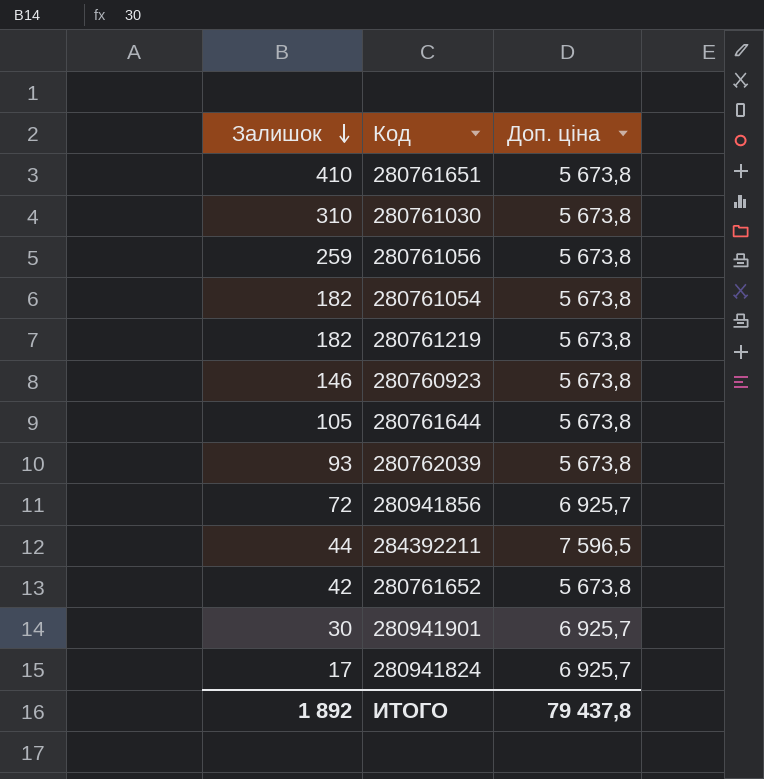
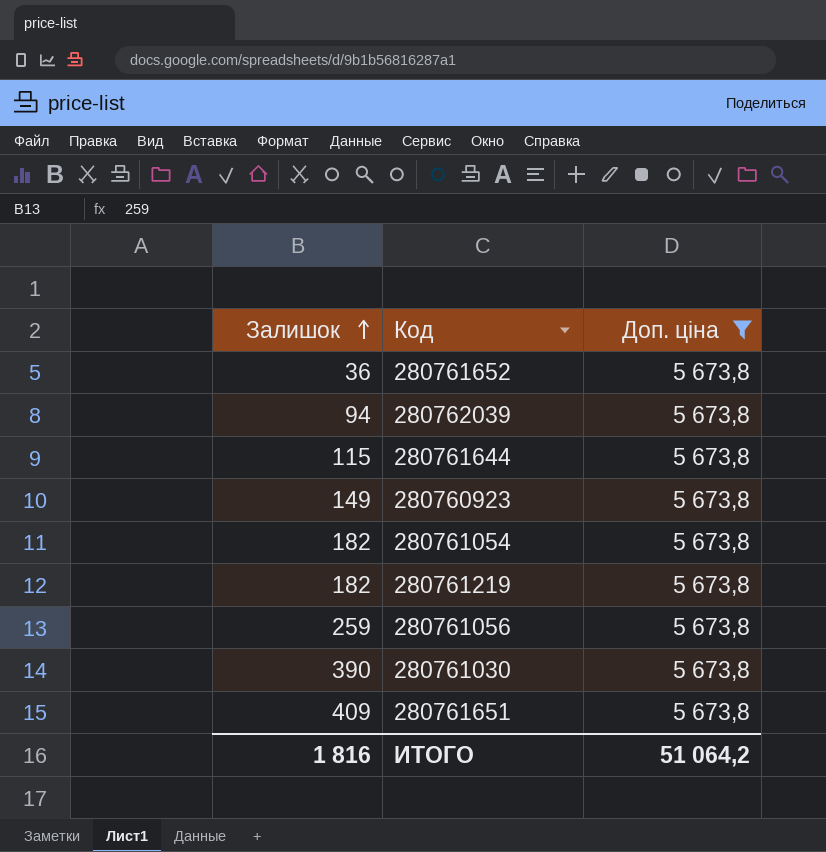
filter: none -> Доп. ціна = 5 673,8
row order: Залишок descending -> Залишок ascending
280761652 | Залишок: 42 -> 36
280762039 | Залишок: 93 -> 94
280761644 | Залишок: 105 -> 115
280760923 | Залишок: 146 -> 149
280761030 | Залишок: 310 -> 390
280761651 | Залишок: 410 -> 409
ИТОГО | Залишок: 1 892 -> 1 816
ИТОГО | Доп. ціна: 79 437,8 -> 51 064,2

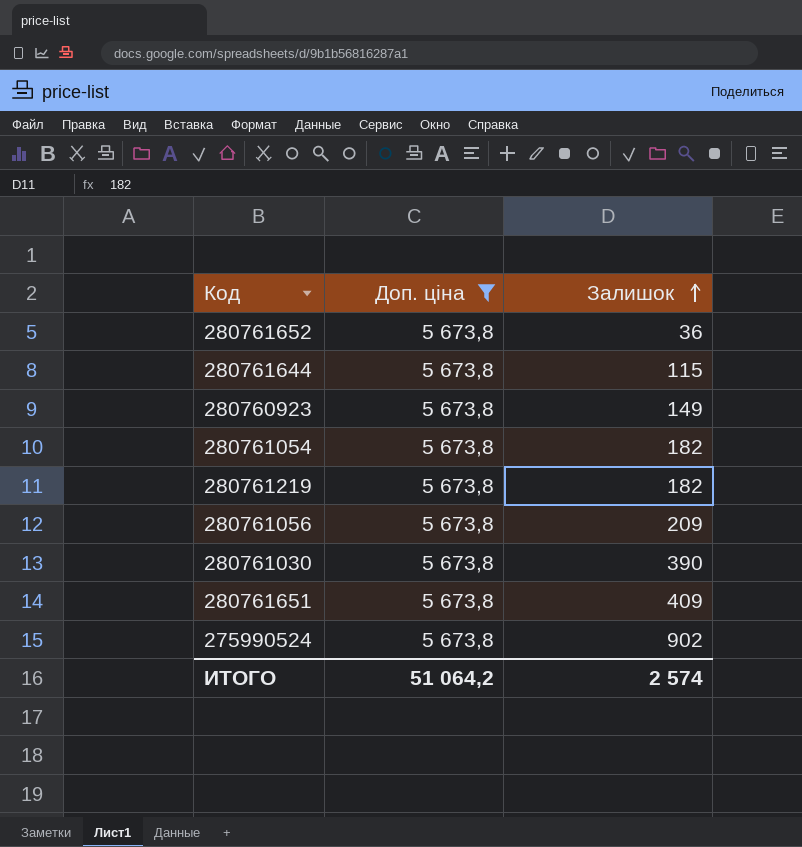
column Залишок | position: 1 -> 3
row 280762039: 94 | 5 673,8 -> none
280761056 | Залишок: 259 -> 209
row 275990524: none -> 5 673,8 | 902
ИТОГО | Залишок: 1 816 -> 2 574

